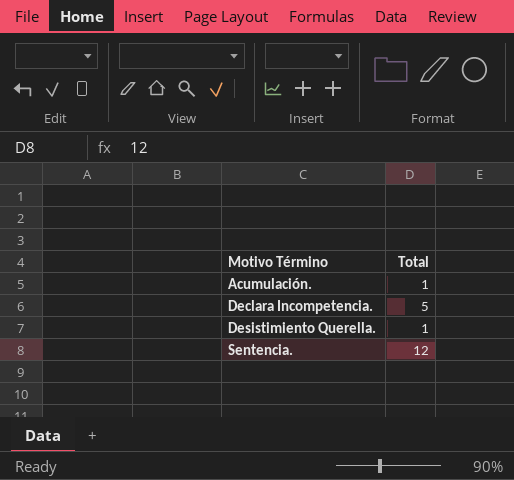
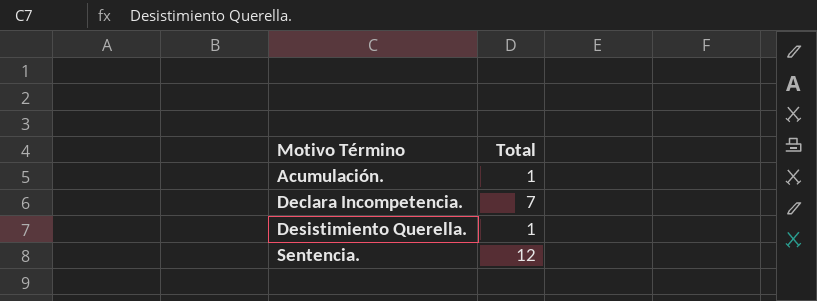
Declara Incompetencia. | Total: 5 -> 7

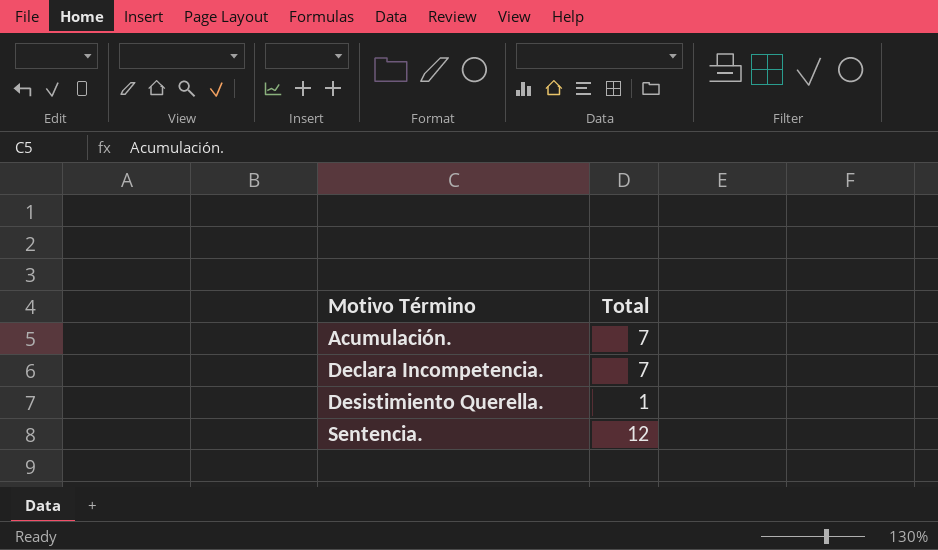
Acumulación. | Total: 1 -> 7

